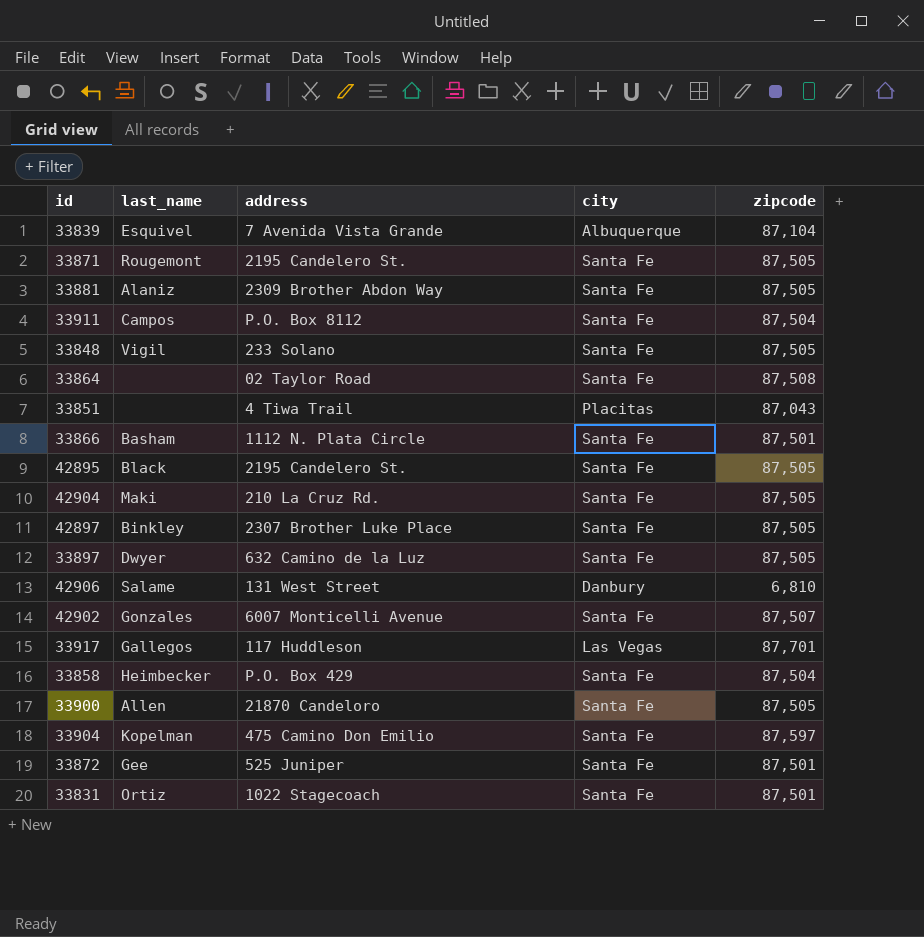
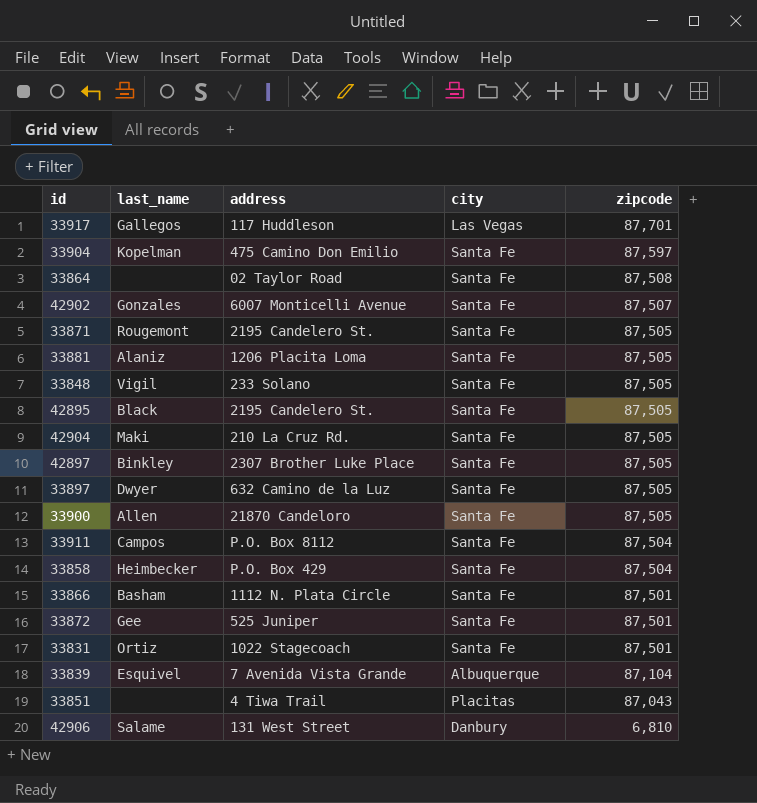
row order: none -> zipcode descending
33881 | address: 2309 Brother Abdon Way -> 1206 Placita Loma

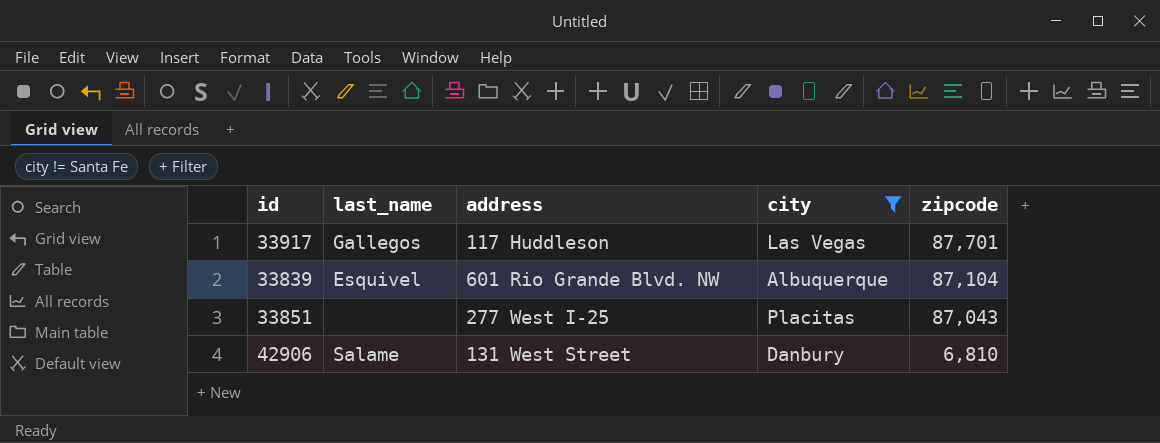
filter: none -> city != Santa Fe
33839 | address: 7 Avenida Vista Grande -> 601 Rio Grande Blvd. NW
33851 | address: 4 Tiwa Trail -> 277 West I-25

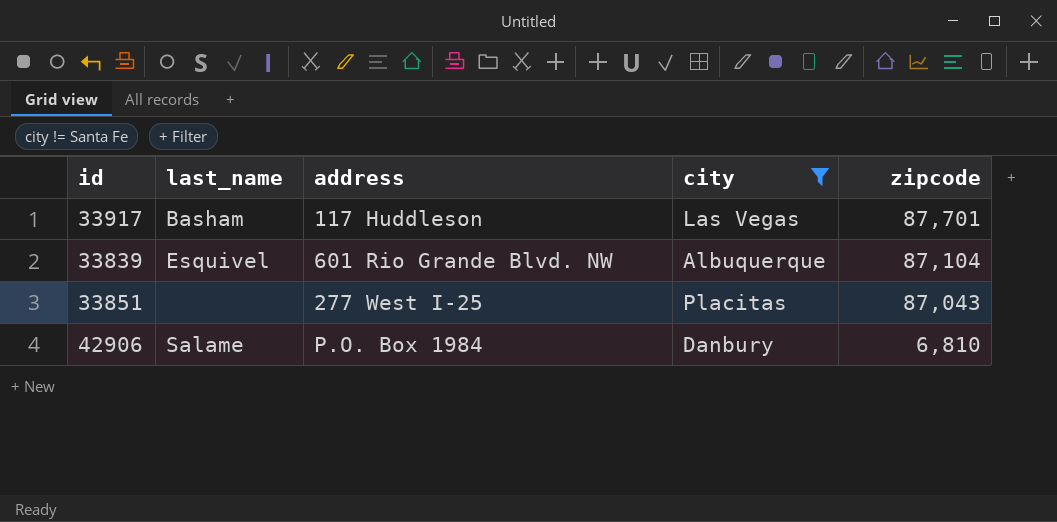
33917 | last_name: Gallegos -> Basham
42906 | address: 131 West Street -> P.O. Box 1984

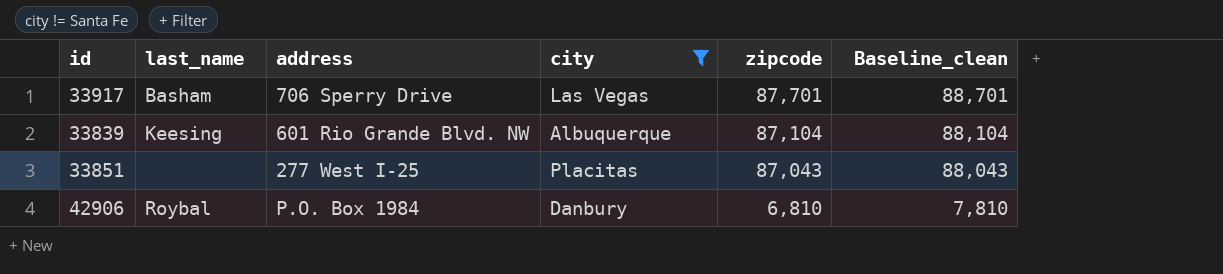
column Baseline_clean | formula: none -> [zipcode] + 1000
33917 | address: 117 Huddleson -> 706 Sperry Drive
33839 | last_name: Esquivel -> Keesing
42906 | last_name: Salame -> Roybal

